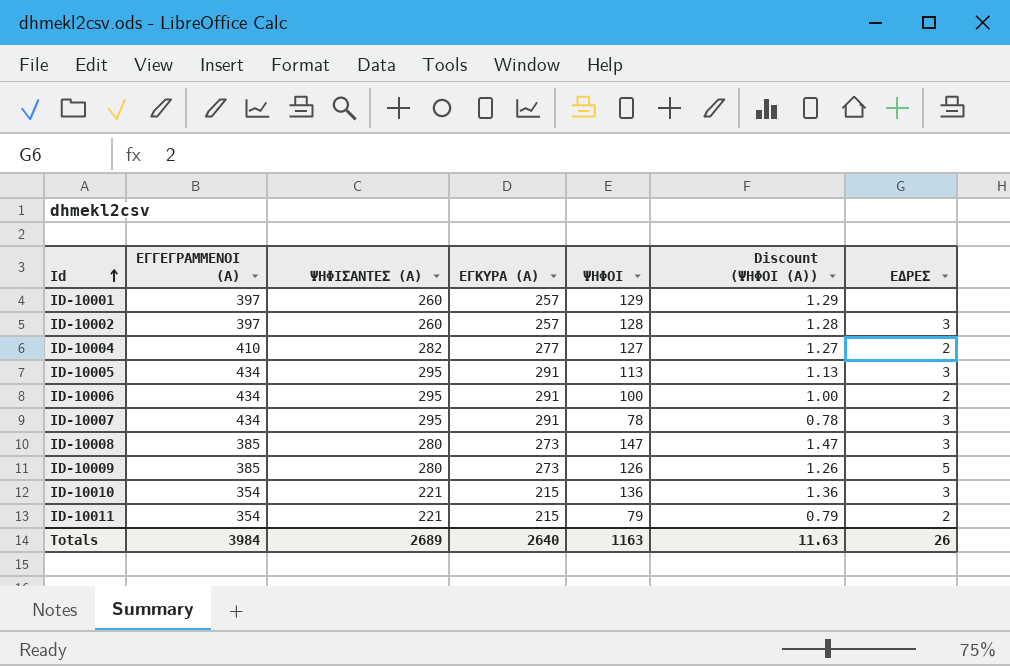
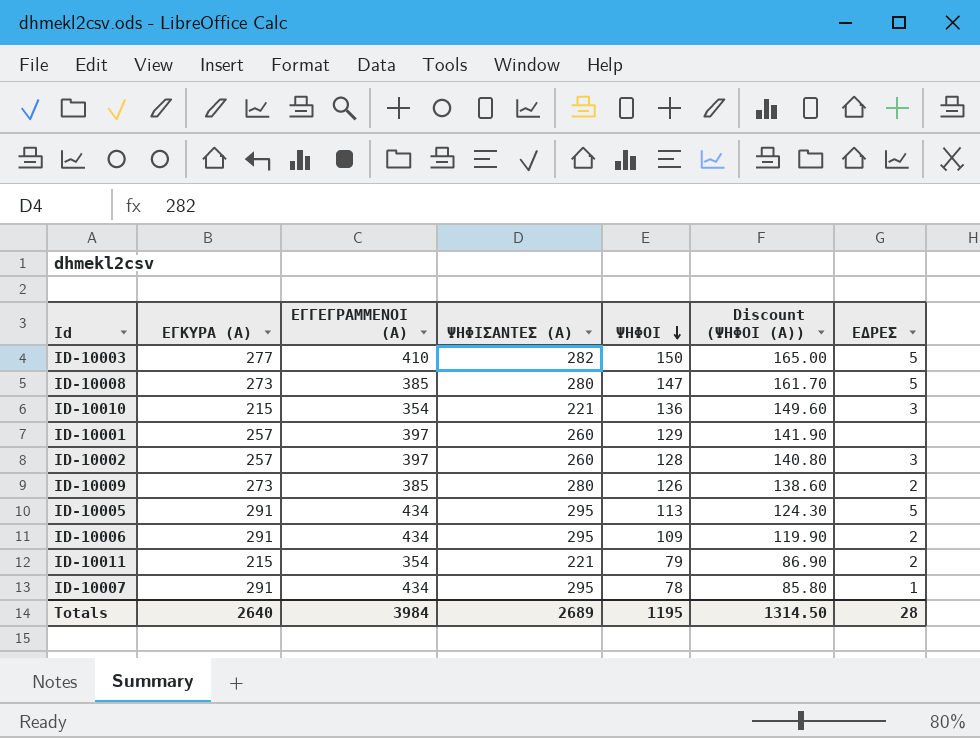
row order: Id ascending -> ΨΗΦΟΙ descending
column ΕΓΚΥΡΑ (Α) | position: 4 -> 2
column Discount (ΨΗΦΟΙ (Α)) | formula: [ΨΗΦΟΙ] * 0.01 -> [ΨΗΦΟΙ] * 1.1
row ID-10004: 410 | 282 | 277 | 127 | 1.27 | 2 -> none
row ID-10003: none -> 277 | 410 | 282 | 150 | 165.00 | 5
ID-10008 | ΕΔΡΕΣ: 3 -> 5
ID-10009 | ΕΔΡΕΣ: 5 -> 2
ID-10005 | ΕΔΡΕΣ: 3 -> 5
ID-10006 | ΨΗΦΟΙ: 100 -> 109
ID-10007 | ΕΔΡΕΣ: 3 -> 1
Totals | ΨΗΦΟΙ: 1163 -> 1195
Totals | Discount (ΨΗΦΟΙ (Α)): 11.63 -> 1314.50
Totals | ΕΔΡΕΣ: 26 -> 28

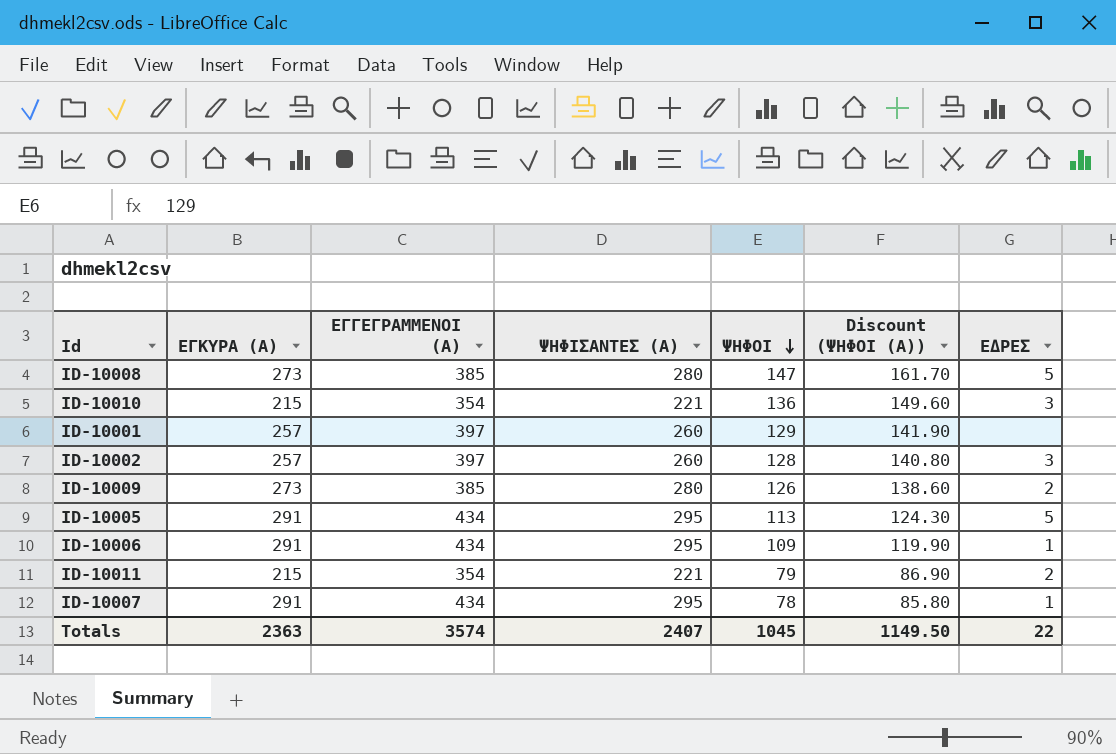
row ID-10003: 277 | 410 | 282 | 150 | 165.00 | 5 -> none
ID-10006 | ΕΔΡΕΣ: 2 -> 1
Totals | ΕΓΚΥΡΑ (Α): 2640 -> 2363
Totals | ΕΓΓΕΓΡΑΜΜΕΝΟΙ (Α): 3984 -> 3574
Totals | ΨΗΦΙΣΑΝΤΕΣ (Α): 2689 -> 2407
Totals | ΨΗΦΟΙ: 1195 -> 1045
Totals | Discount (ΨΗΦΟΙ (Α)): 1314.50 -> 1149.50
Totals | ΕΔΡΕΣ: 28 -> 22

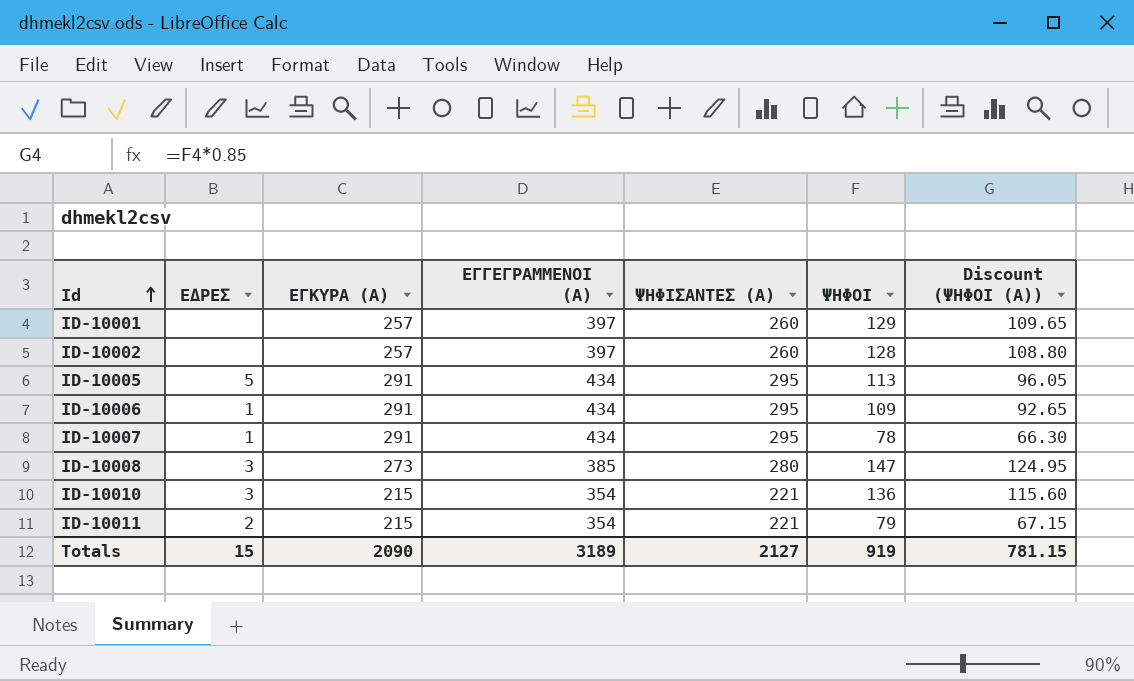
row order: ΨΗΦΟΙ descending -> Id ascending
column ΕΔΡΕΣ | position: 7 -> 2
column Discount (ΨΗΦΟΙ (Α)) | formula: [ΨΗΦΟΙ] * 1.1 -> [ΨΗΦΟΙ] * 0.85
row ID-10009: 273 | 385 | 280 | 126 | 138.60 | 2 -> none
ID-10002 | ΕΔΡΕΣ: 3 -> none
ID-10008 | ΕΔΡΕΣ: 5 -> 3
Totals | ΕΔΡΕΣ: 22 -> 15
Totals | ΕΓΚΥΡΑ (Α): 2363 -> 2090
Totals | ΕΓΓΕΓΡΑΜΜΕΝΟΙ (Α): 3574 -> 3189
Totals | ΨΗΦΙΣΑΝΤΕΣ (Α): 2407 -> 2127
Totals | ΨΗΦΟΙ: 1045 -> 919
Totals | Discount (ΨΗΦΟΙ (Α)): 1149.50 -> 781.15

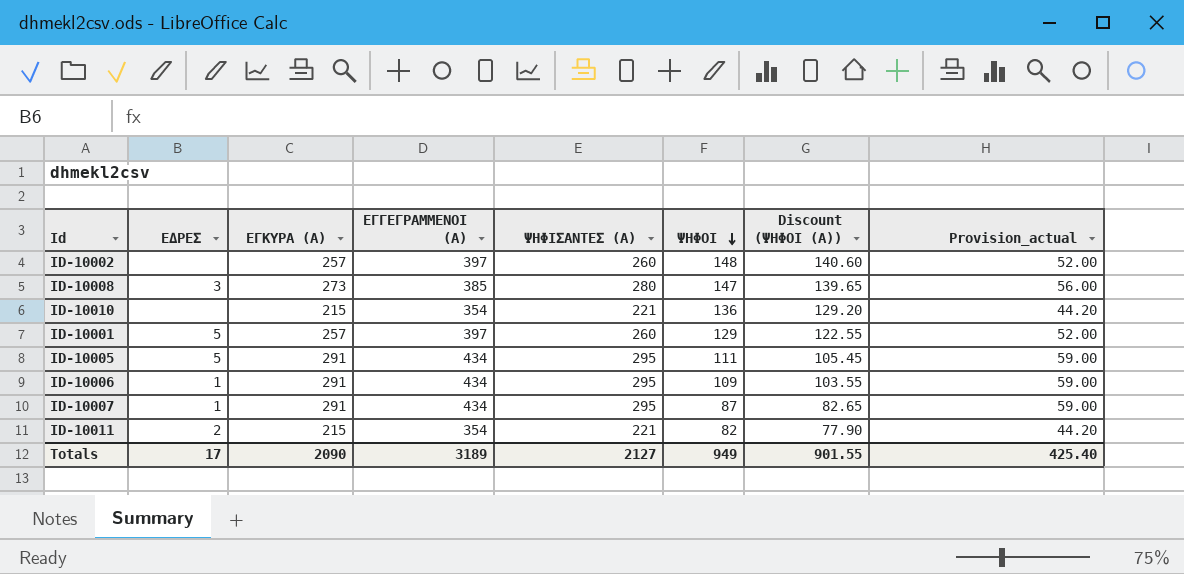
row order: Id ascending -> ΨΗΦΟΙ descending
column Discount (ΨΗΦΟΙ (Α)) | formula: [ΨΗΦΟΙ] * 0.85 -> [ΨΗΦΟΙ] * 0.95
column Provision_actual | formula: none -> [ΨΗΦΙΣΑΝΤΕΣ (Α)] * 0.2
ID-10002 | ΨΗΦΟΙ: 128 -> 148
ID-10010 | ΕΔΡΕΣ: 3 -> none
ID-10001 | ΕΔΡΕΣ: none -> 5
ID-10005 | ΨΗΦΟΙ: 113 -> 111
ID-10007 | ΨΗΦΟΙ: 78 -> 87
ID-10011 | ΨΗΦΟΙ: 79 -> 82
Totals | ΕΔΡΕΣ: 15 -> 17
Totals | ΨΗΦΟΙ: 919 -> 949
Totals | Discount (ΨΗΦΟΙ (Α)): 781.15 -> 901.55

